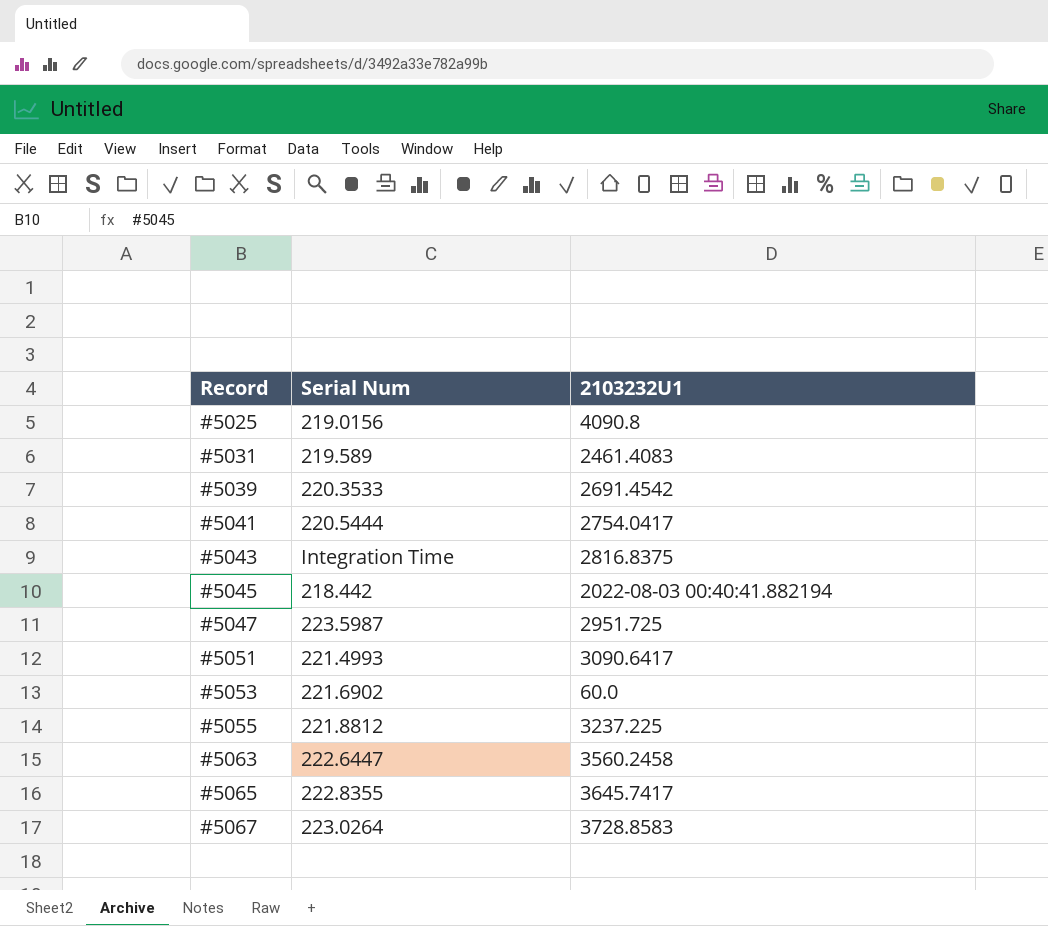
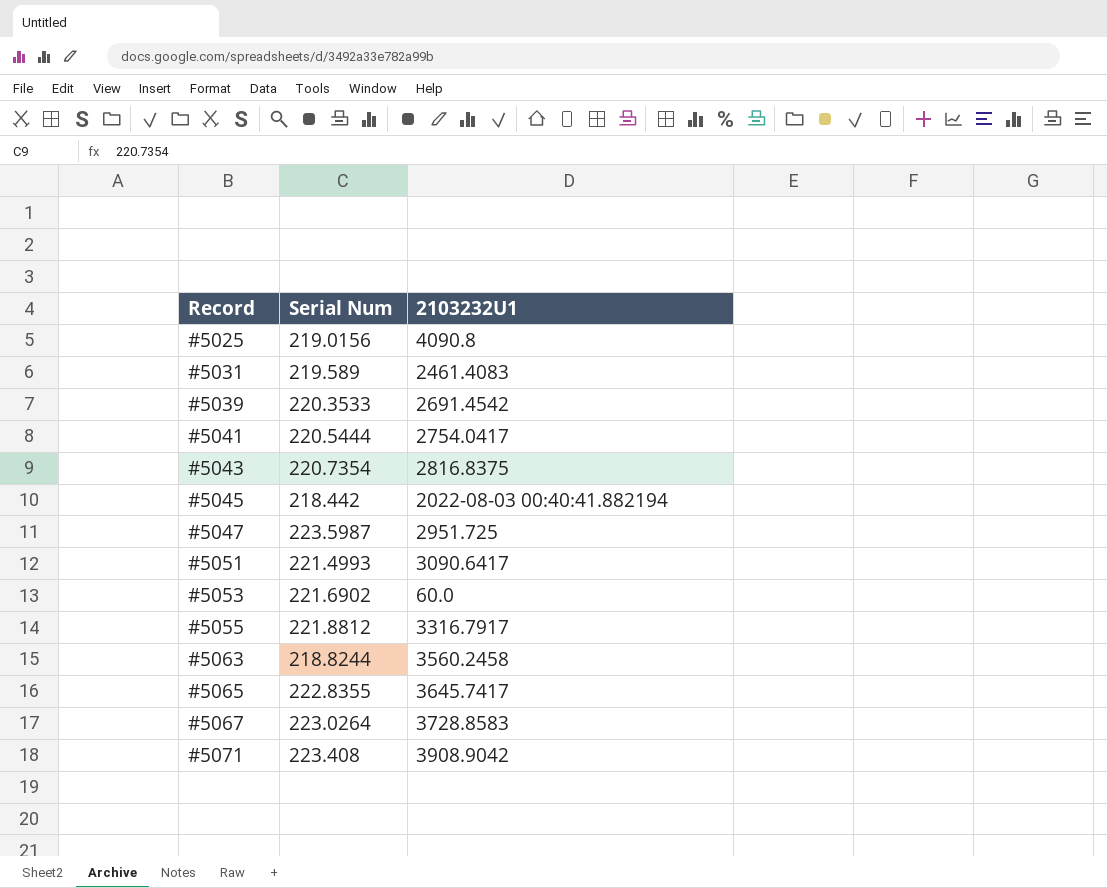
#5043 | Serial Num: Integration Time -> 220.7354
#5055 | 2103232U1: 3237.225 -> 3316.7917
#5063 | Serial Num: 222.6447 -> 218.8244
row #5071: none -> 223.408 | 3908.9042

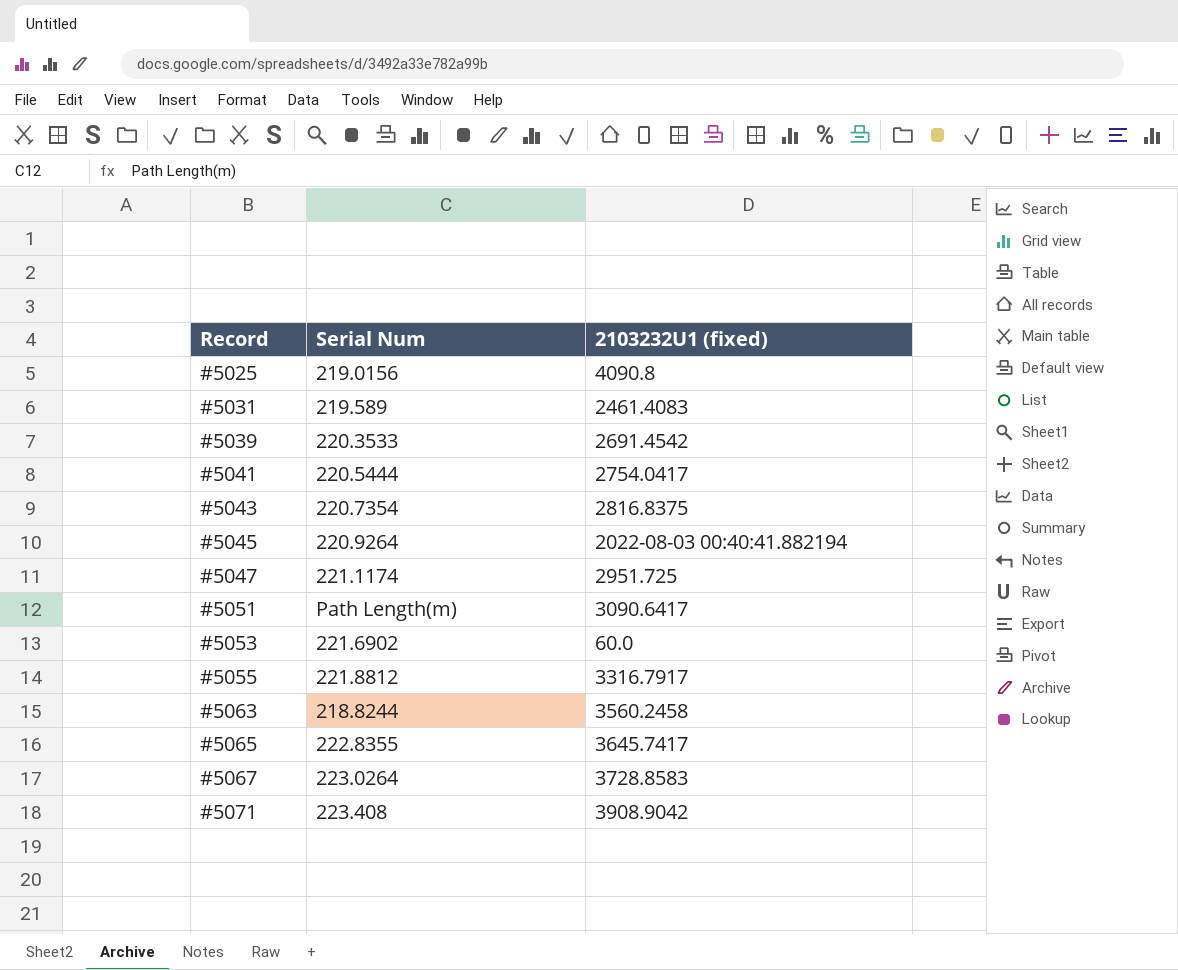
column name: 2103232U1 -> 2103232U1 (fixed)
#5045 | Serial Num: 218.442 -> 220.9264
#5047 | Serial Num: 223.5987 -> 221.1174
#5051 | Serial Num: 221.4993 -> Path Length(m)

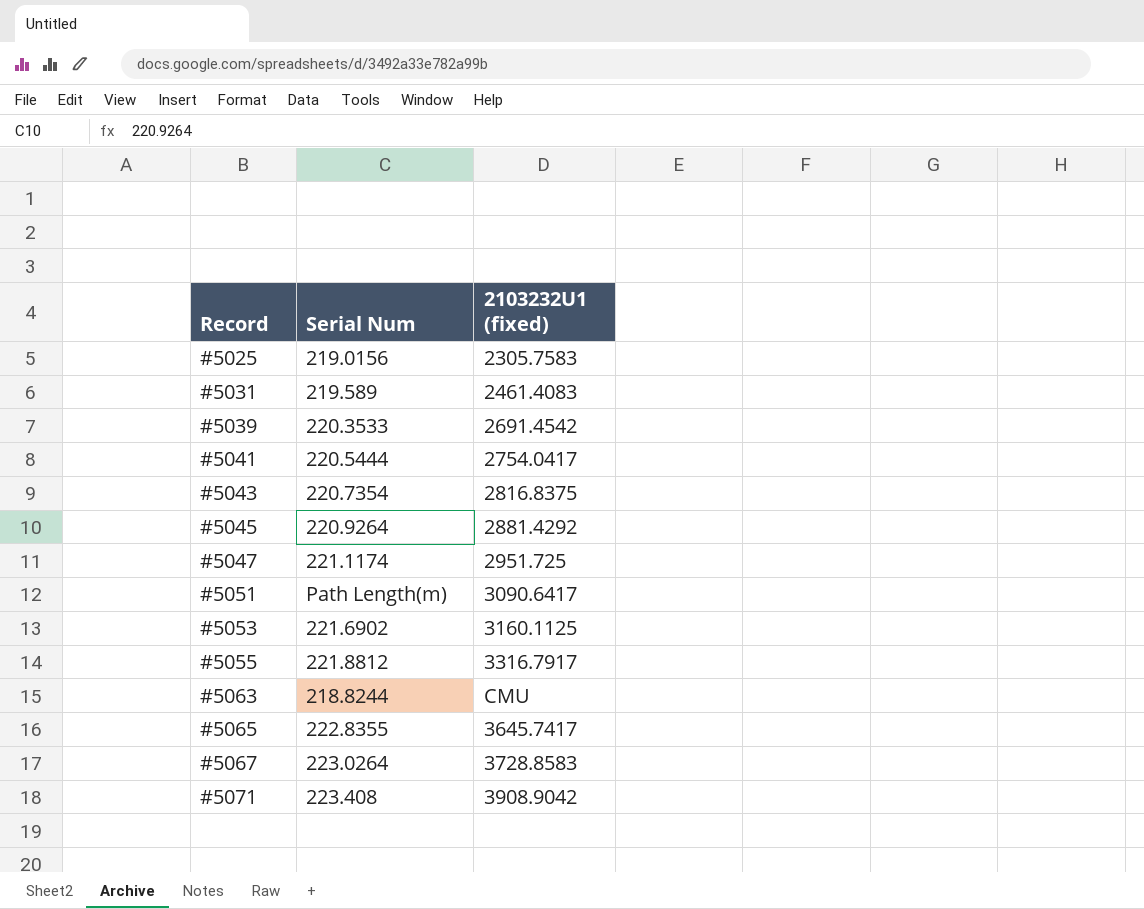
#5025 | 2103232U1 (fixed): 4090.8 -> 2305.7583
#5045 | 2103232U1 (fixed): 2022-08-03 00:40:41.882194 -> 2881.4292
#5053 | 2103232U1 (fixed): 60.0 -> 3160.1125
#5063 | 2103232U1 (fixed): 3560.2458 -> CMU

